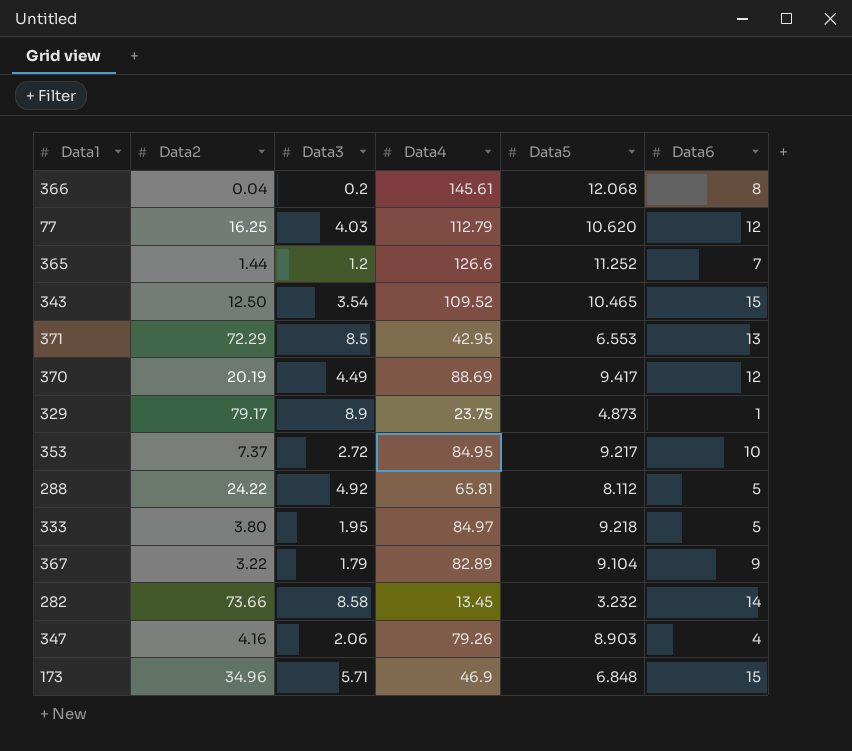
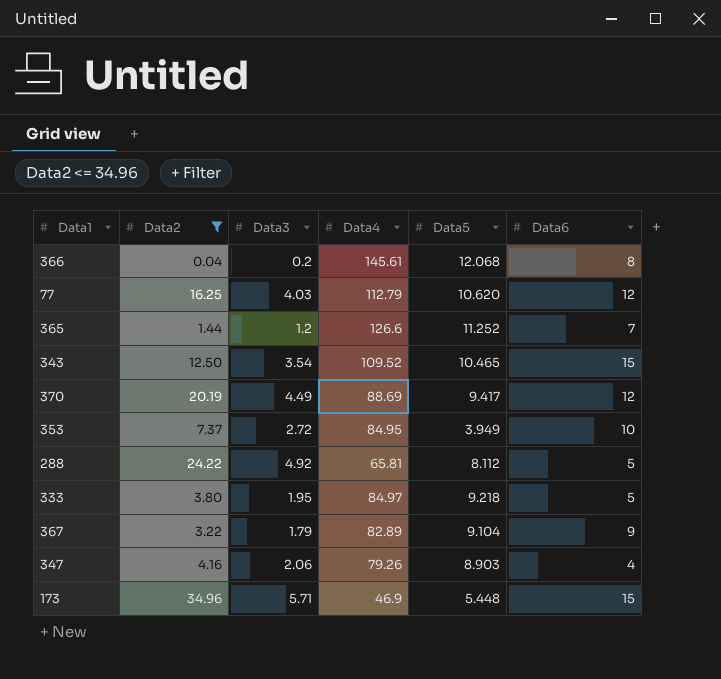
filter: none -> Data2 <= 34.96
353 | Data5: 9.217 -> 3.949
173 | Data5: 6.848 -> 5.448

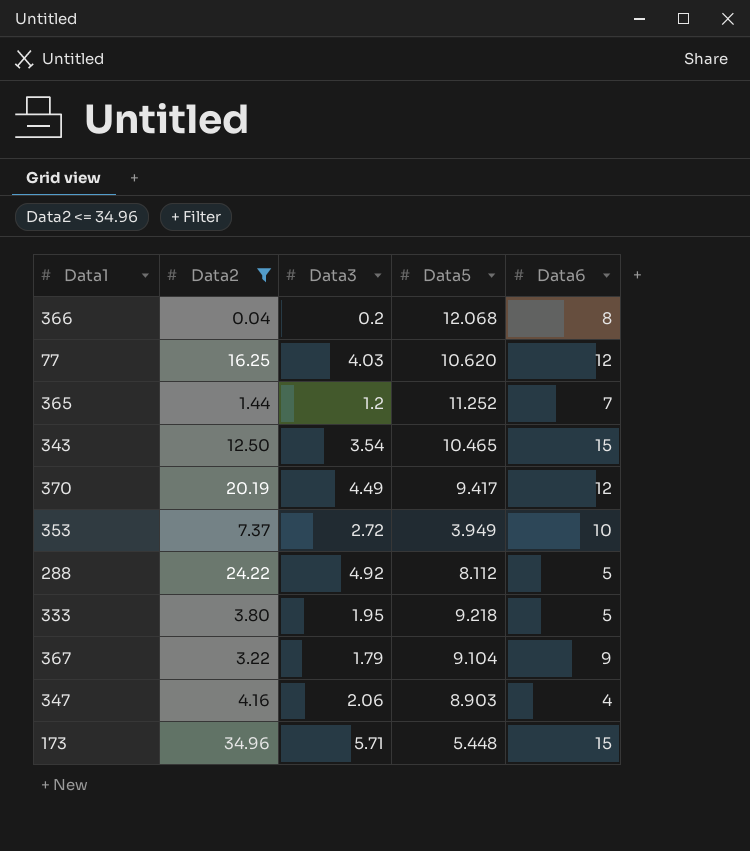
column Data4 | position: 4 -> none

